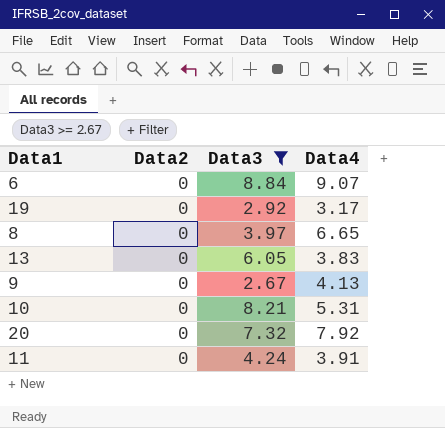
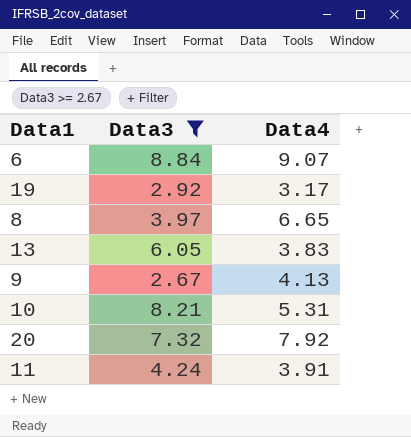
column Data2 | position: 2 -> none

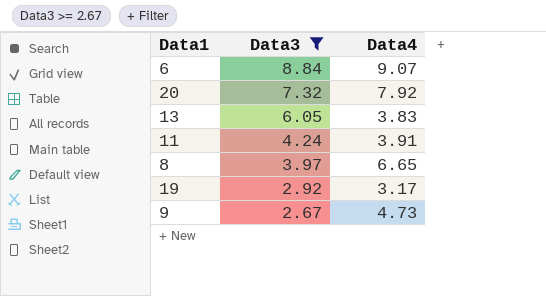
row order: none -> Data3 descending
row 10: 8.21 | 5.31 -> none
9 | Data4: 4.13 -> 4.73

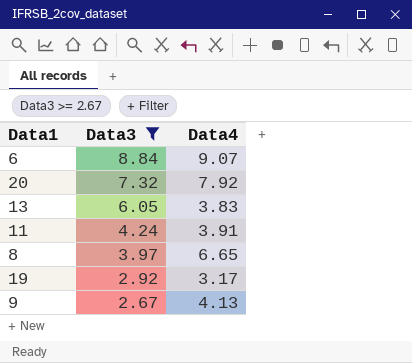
9 | Data4: 4.73 -> 4.13

